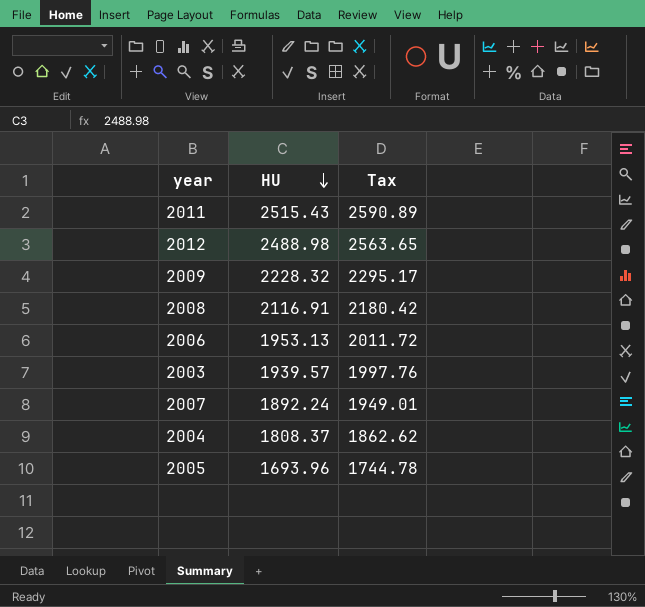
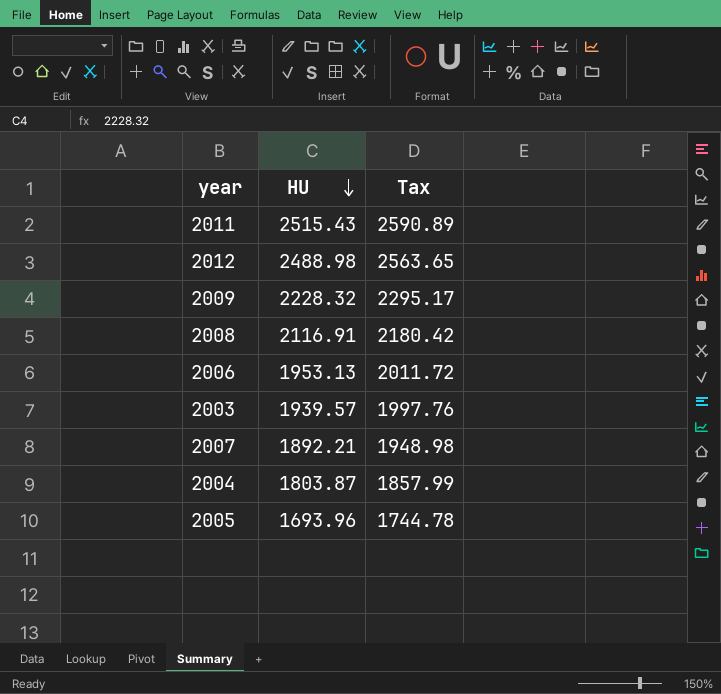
2007 | HU: 1892.24 -> 1892.21
2007 | Tax: 1949.01 -> 1948.98
2004 | HU: 1808.37 -> 1803.87
2004 | Tax: 1862.62 -> 1857.99

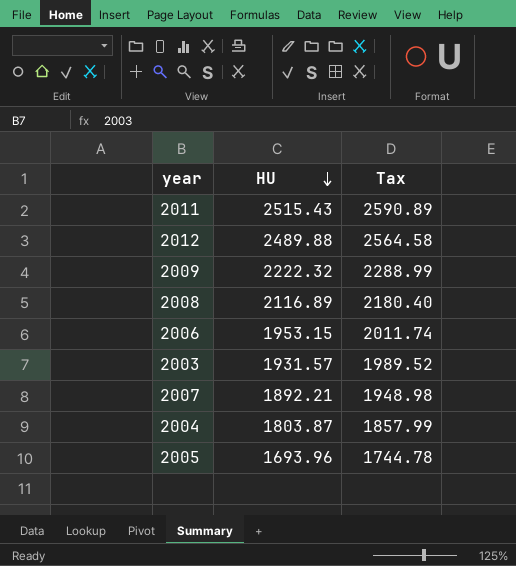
2012 | HU: 2488.98 -> 2489.88
2012 | Tax: 2563.65 -> 2564.58
2009 | HU: 2228.32 -> 2222.32
2009 | Tax: 2295.17 -> 2288.99
2008 | HU: 2116.91 -> 2116.89
2008 | Tax: 2180.42 -> 2180.40
2006 | HU: 1953.13 -> 1953.15
2006 | Tax: 2011.72 -> 2011.74
2003 | HU: 1939.57 -> 1931.57
2003 | Tax: 1997.76 -> 1989.52

